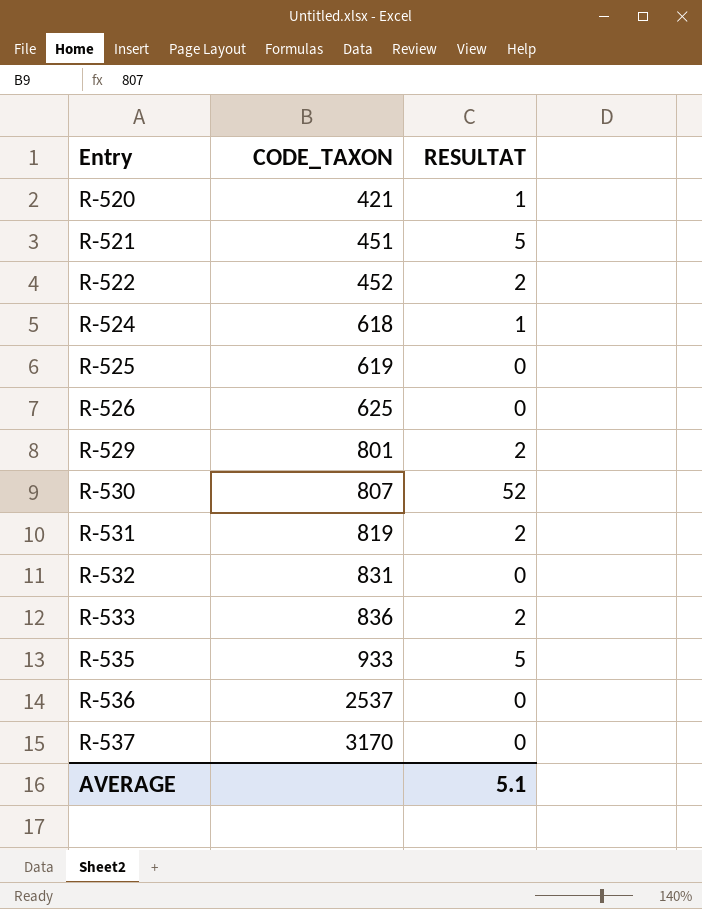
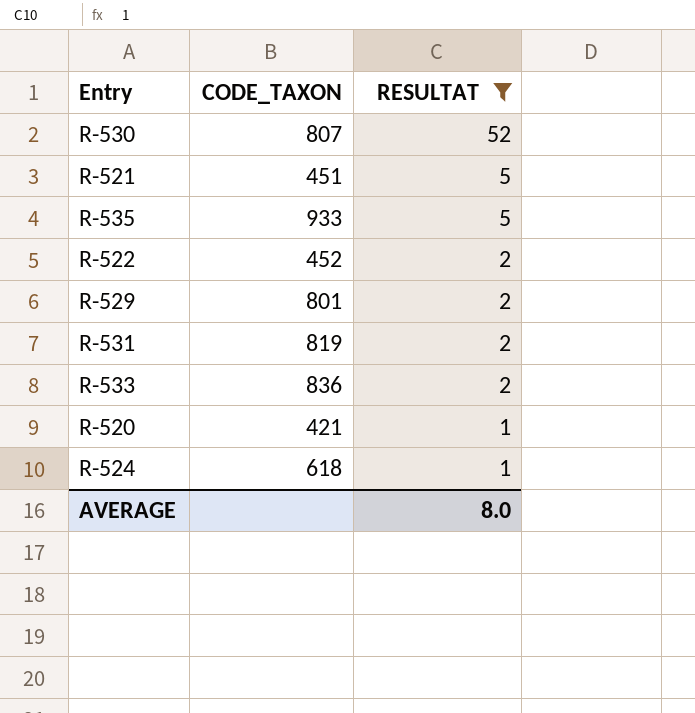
filter: none -> RESULTAT != 0
row order: Entry ascending -> RESULTAT descending
AVERAGE | RESULTAT: 5.1 -> 8.0

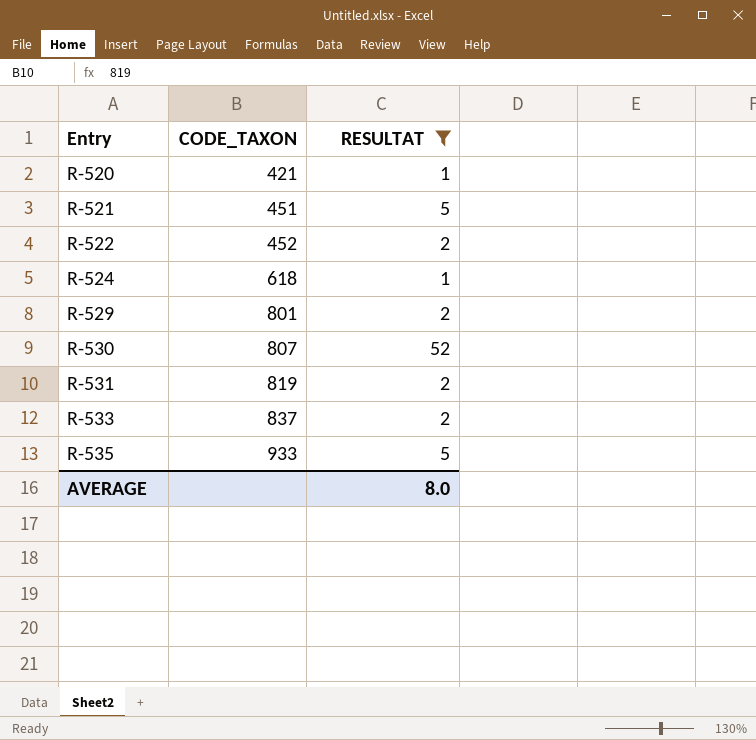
row order: RESULTAT descending -> Entry ascending
R-533 | CODE_TAXON: 836 -> 837

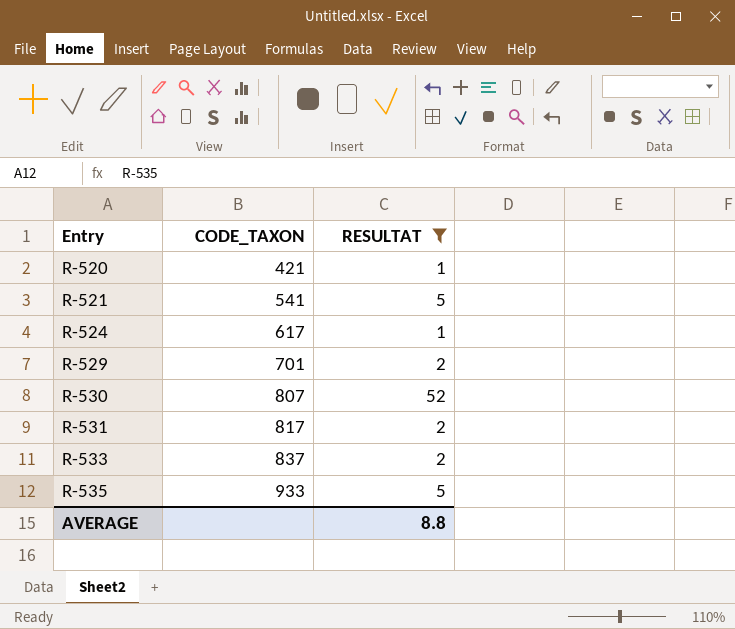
row R-522: 452 | 2 -> none
R-521 | CODE_TAXON: 451 -> 541
R-524 | CODE_TAXON: 618 -> 617
R-529 | CODE_TAXON: 801 -> 701
R-531 | CODE_TAXON: 819 -> 817
AVERAGE | RESULTAT: 8.0 -> 8.8

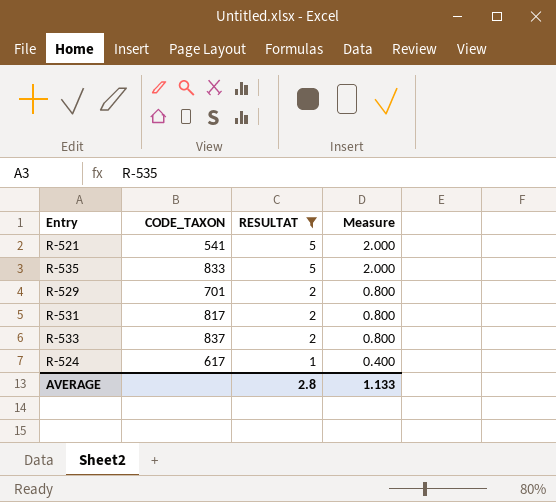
row order: Entry ascending -> RESULTAT descending
column Measure | formula: none -> [RESULTAT] * 0.4
row R-520: 421 | 1 -> none
row R-530: 807 | 52 -> none
R-535 | CODE_TAXON: 933 -> 833
AVERAGE | RESULTAT: 8.8 -> 2.8

